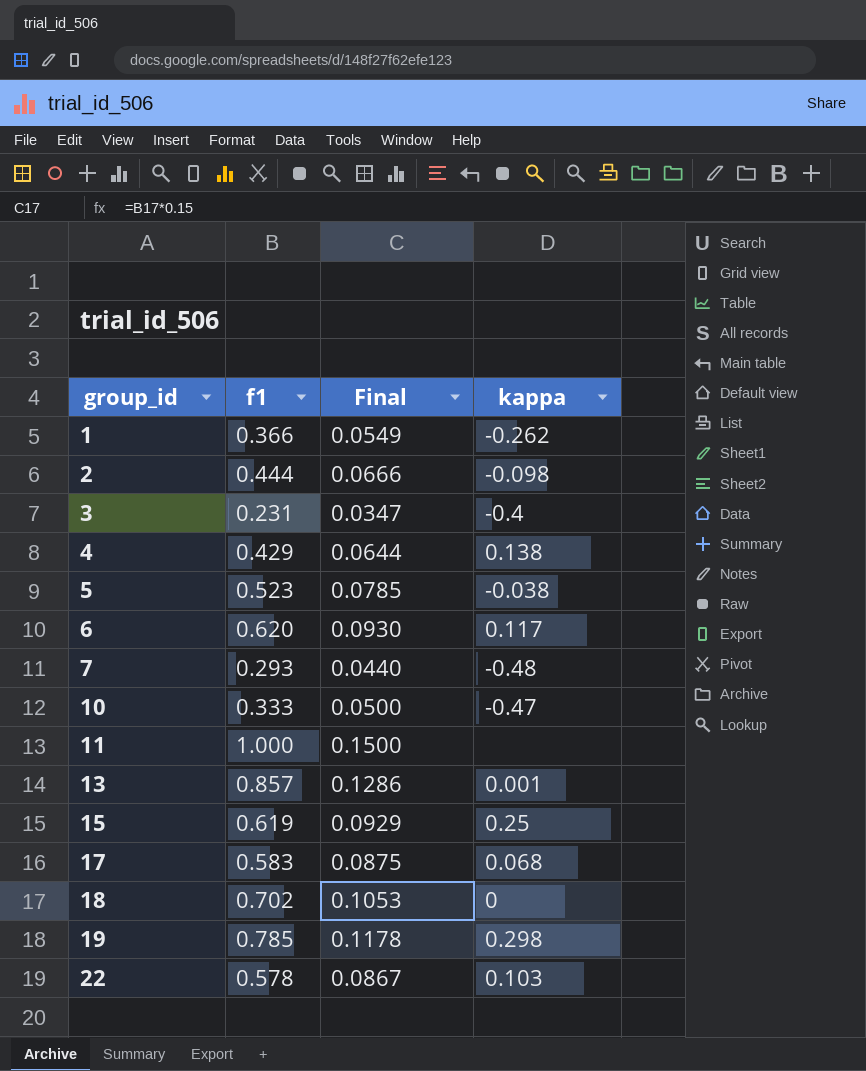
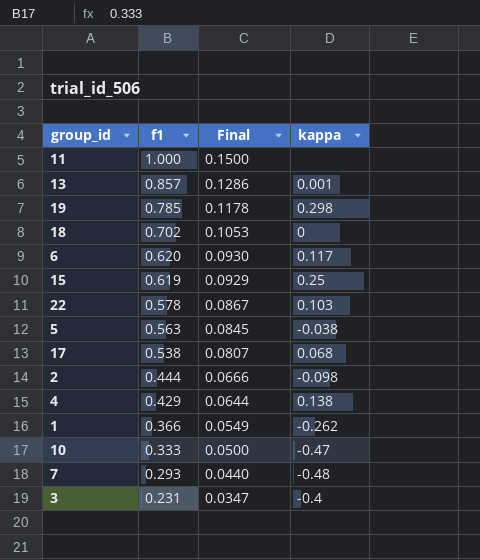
row order: group_id ascending -> f1 descending
5 | f1: 0.523 -> 0.563
5 | Final: 0.0785 -> 0.0845
17 | f1: 0.583 -> 0.538
17 | Final: 0.0875 -> 0.0807

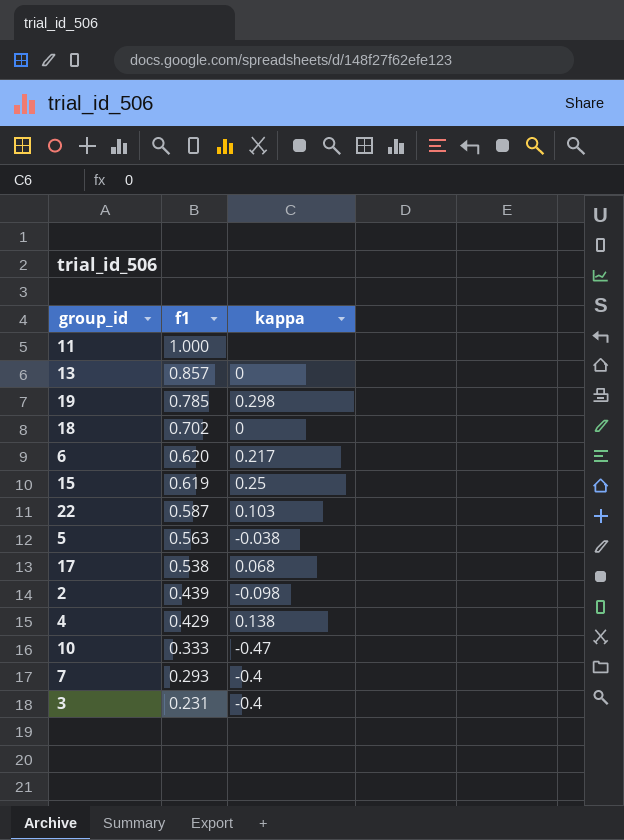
column Final | formula: [f1] * 0.15 -> none
row 1: 0.366 | 0.0549 | -0.262 -> none
13 | kappa: 0.001 -> 0
6 | kappa: 0.117 -> 0.217
22 | f1: 0.578 -> 0.587
2 | f1: 0.444 -> 0.439
7 | kappa: -0.48 -> -0.4

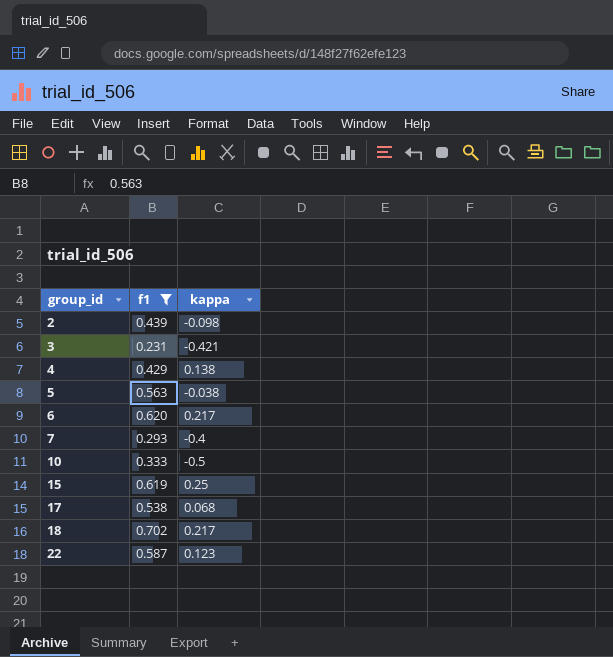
filter: none -> f1 <= 0.702
row order: f1 descending -> group_id ascending
3 | kappa: -0.4 -> -0.421
10 | kappa: -0.47 -> -0.5
18 | kappa: 0 -> 0.217
22 | kappa: 0.103 -> 0.123

